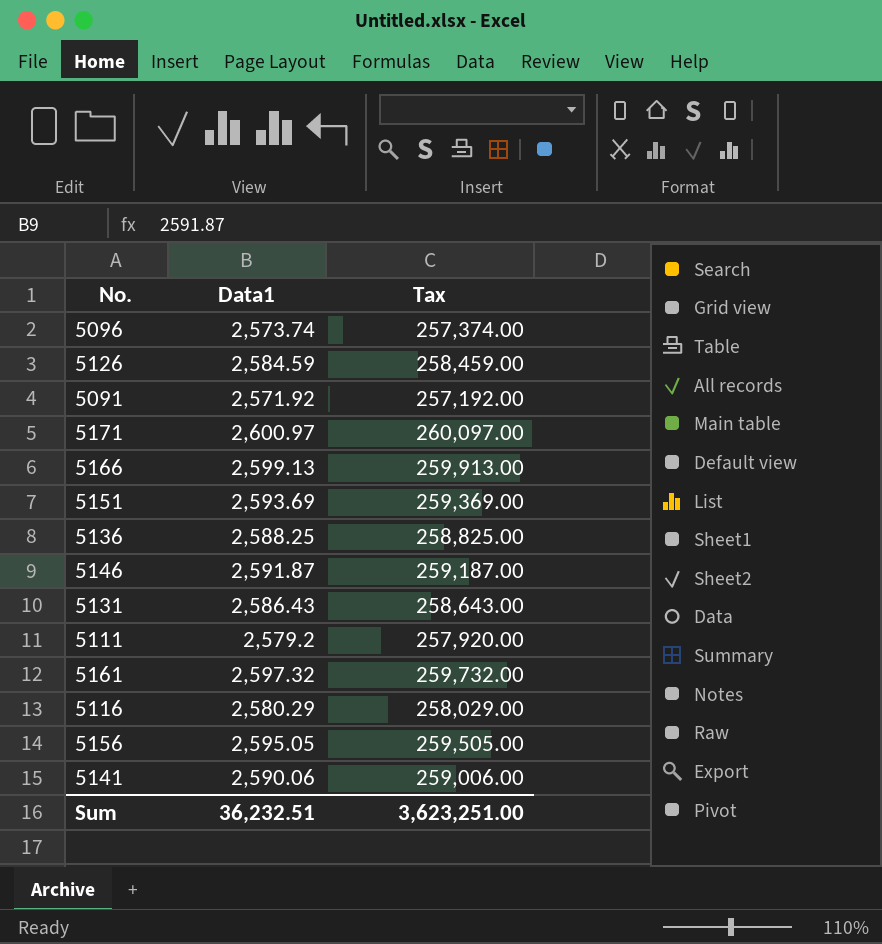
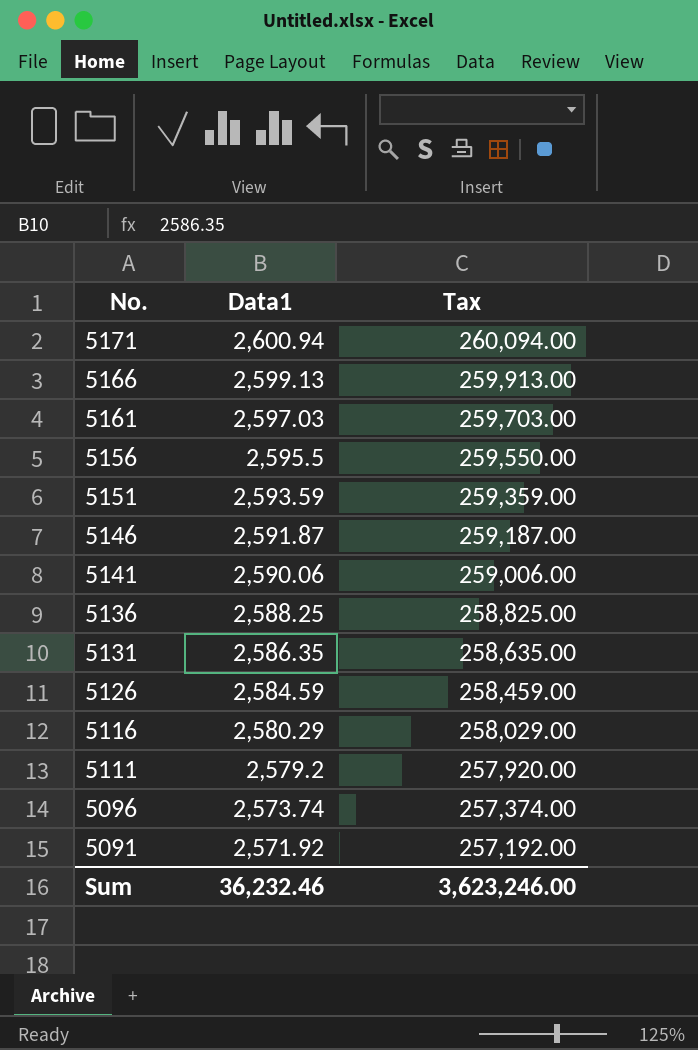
row order: none -> No. descending
5171 | Data1: 2,600.97 -> 2,600.94
5171 | Tax: 260,097.00 -> 260,094.00
5161 | Data1: 2,597.32 -> 2,597.03
5161 | Tax: 259,732.00 -> 259,703.00
5156 | Data1: 2,595.05 -> 2,595.5
5156 | Tax: 259,505.00 -> 259,550.00
5151 | Data1: 2,593.69 -> 2,593.59
5151 | Tax: 259,369.00 -> 259,359.00
5131 | Data1: 2,586.43 -> 2,586.35
5131 | Tax: 258,643.00 -> 258,635.00
Sum | Data1: 36,232.51 -> 36,232.46
Sum | Tax: 3,623,251.00 -> 3,623,246.00

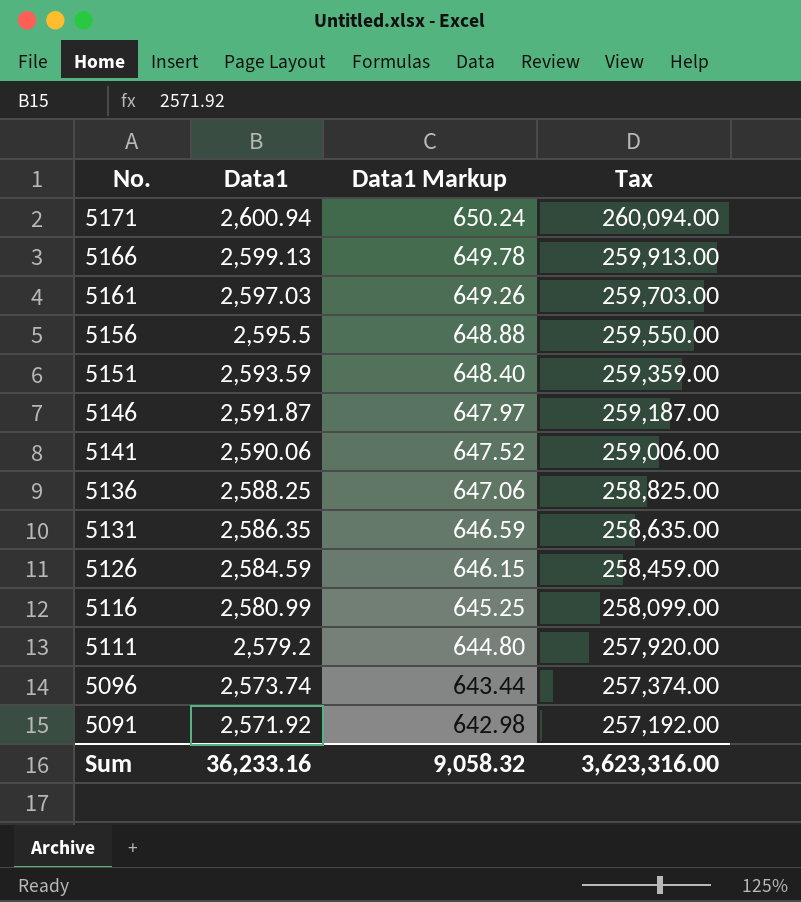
column Data1 Markup | formula: none -> [Data1] * 0.25
5116 | Data1: 2,580.29 -> 2,580.99
5116 | Tax: 258,029.00 -> 258,099.00
Sum | Data1: 36,232.46 -> 36,233.16
Sum | Tax: 3,623,246.00 -> 3,623,316.00

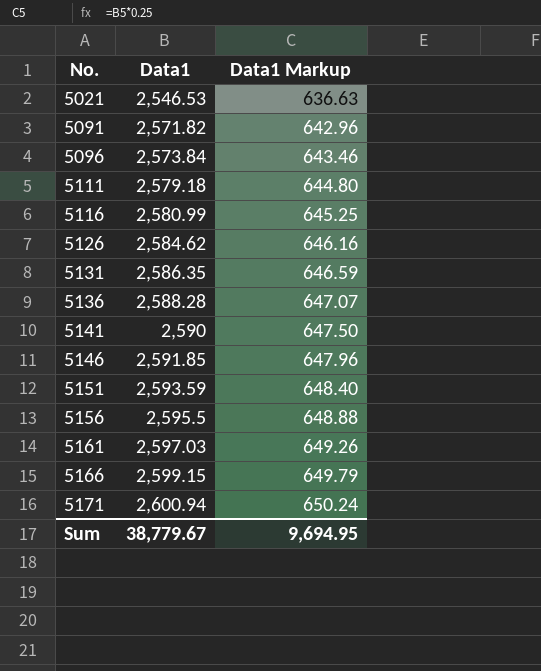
row order: No. descending -> No. ascending
column Tax | formula: [Data1] * 100 -> none
row 5021: none -> 2,546.53 | 636.63
5091 | Data1: 2,571.92 -> 2,571.82
5091 | Data1 Markup: 642.98 -> 642.96
5096 | Data1: 2,573.74 -> 2,573.84
5096 | Data1 Markup: 643.44 -> 643.46
5111 | Data1: 2,579.2 -> 2,579.18
5126 | Data1: 2,584.59 -> 2,584.62
5126 | Data1 Markup: 646.15 -> 646.16
5136 | Data1: 2,588.25 -> 2,588.28
5136 | Data1 Markup: 647.06 -> 647.07
5141 | Data1: 2,590.06 -> 2,590
5141 | Data1 Markup: 647.52 -> 647.50
5146 | Data1: 2,591.87 -> 2,591.85
5146 | Data1 Markup: 647.97 -> 647.96
5166 | Data1: 2,599.13 -> 2,599.15
5166 | Data1 Markup: 649.78 -> 649.79
Sum | Data1: 36,233.16 -> 38,779.67
Sum | Data1 Markup: 9,058.32 -> 9,694.95

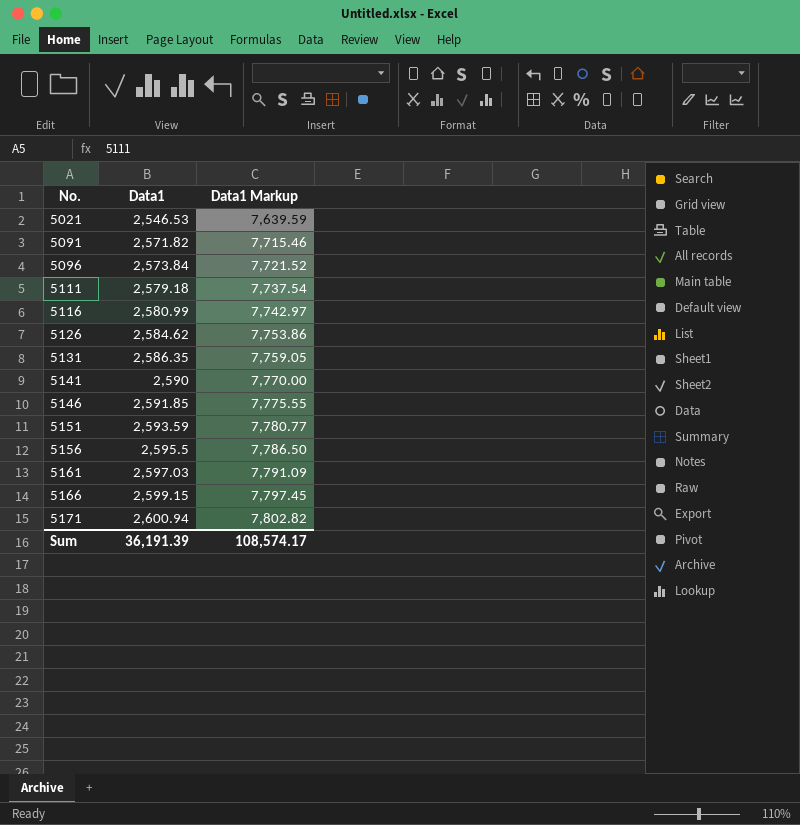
column Data1 Markup | formula: [Data1] * 0.25 -> [Data1] * 3
row 5136: 2,588.28 | 647.07 -> none
Sum | Data1: 38,779.67 -> 36,191.39
Sum | Data1 Markup: 9,694.95 -> 108,574.17

